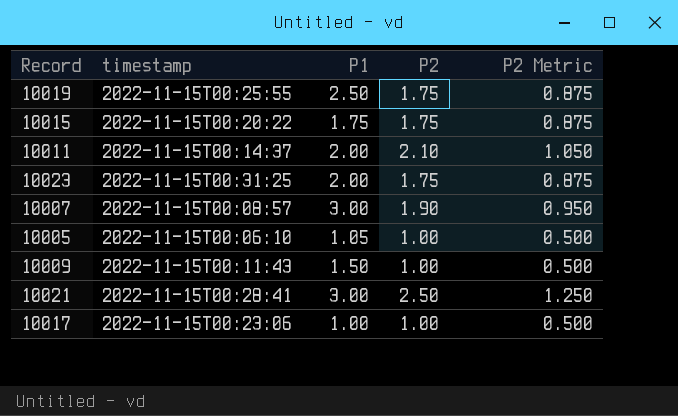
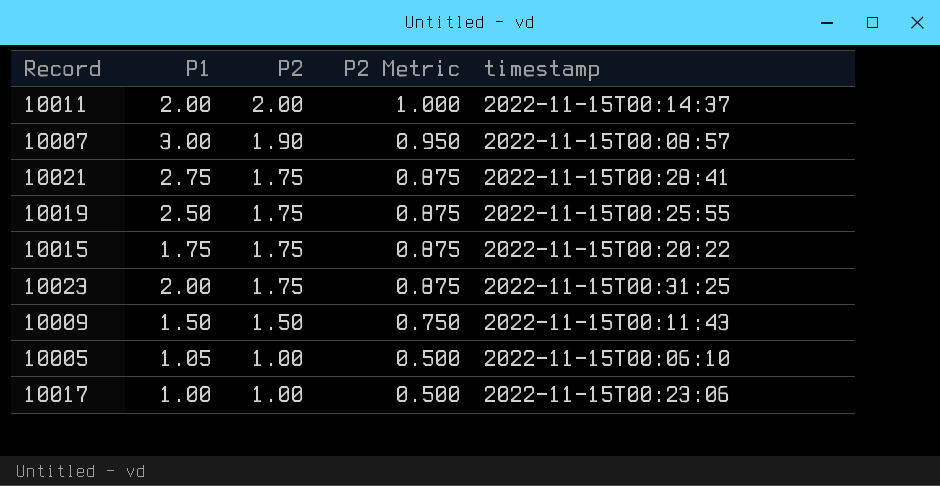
row order: none -> P2 descending
column timestamp | position: 2 -> 5
10011 | P2: 2.10 -> 2.00
10011 | P2 Metric: 1.050 -> 1.000
10021 | P1: 3.00 -> 2.75
10021 | P2: 2.50 -> 1.75
10021 | P2 Metric: 1.250 -> 0.875
10009 | P2: 1.00 -> 1.50
10009 | P2 Metric: 0.500 -> 0.750

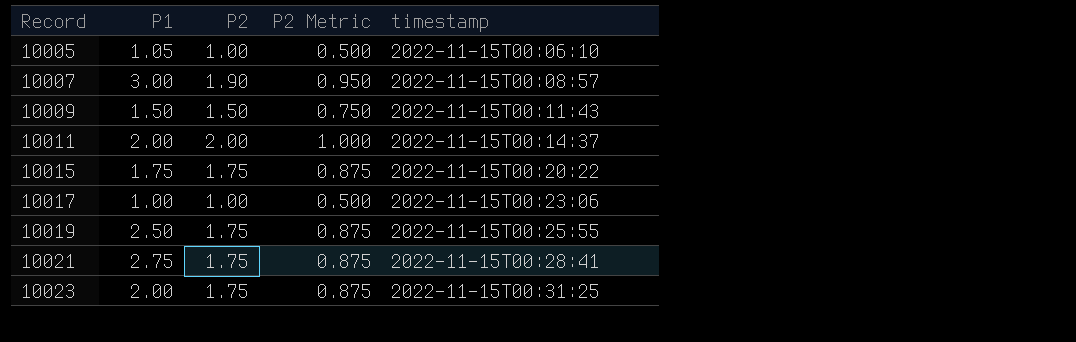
row order: P2 descending -> Record ascending

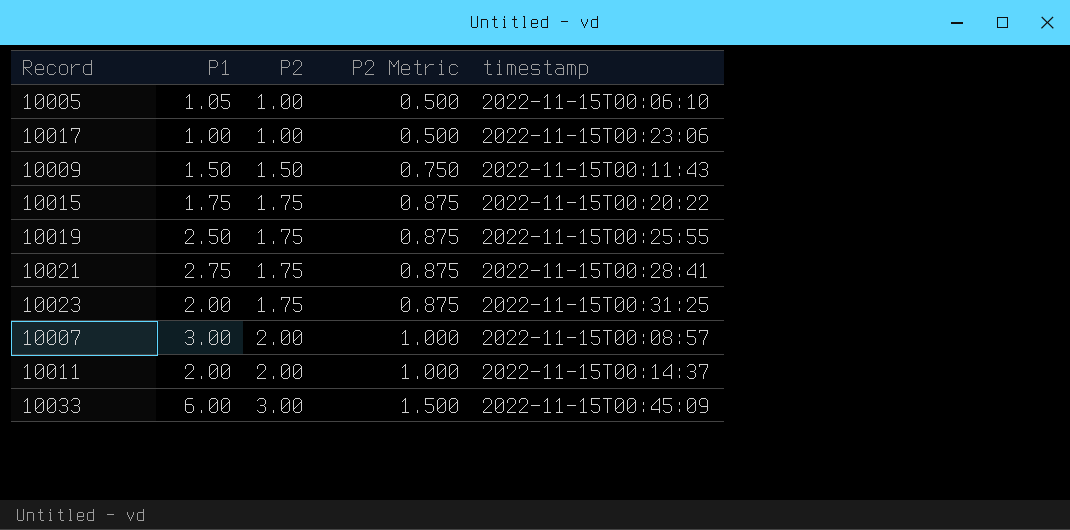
row order: Record ascending -> P2 ascending
10007 | P2: 1.90 -> 2.00
10007 | P2 Metric: 0.950 -> 1.000
row 10033: none -> 6.00 | 3.00 | 1.500 | 2022-11-15T00:45:09

